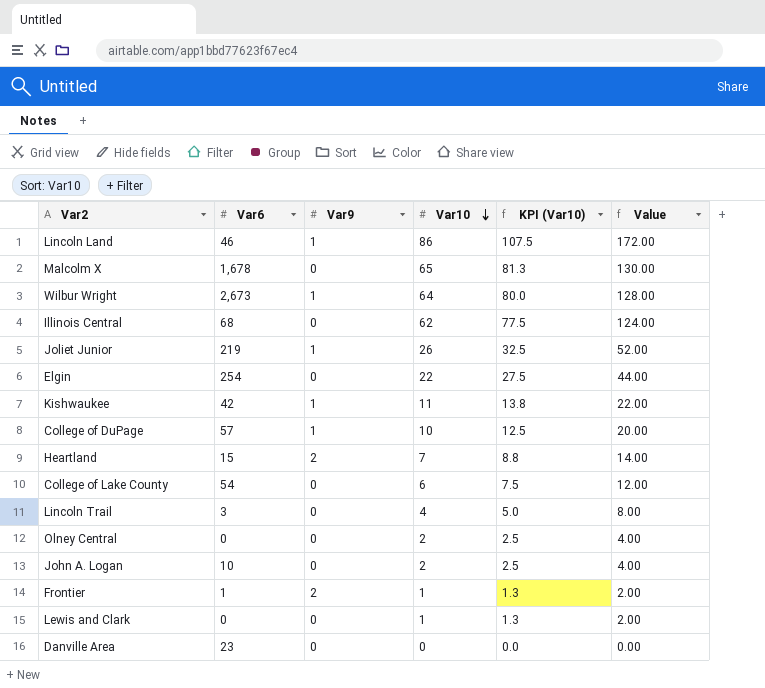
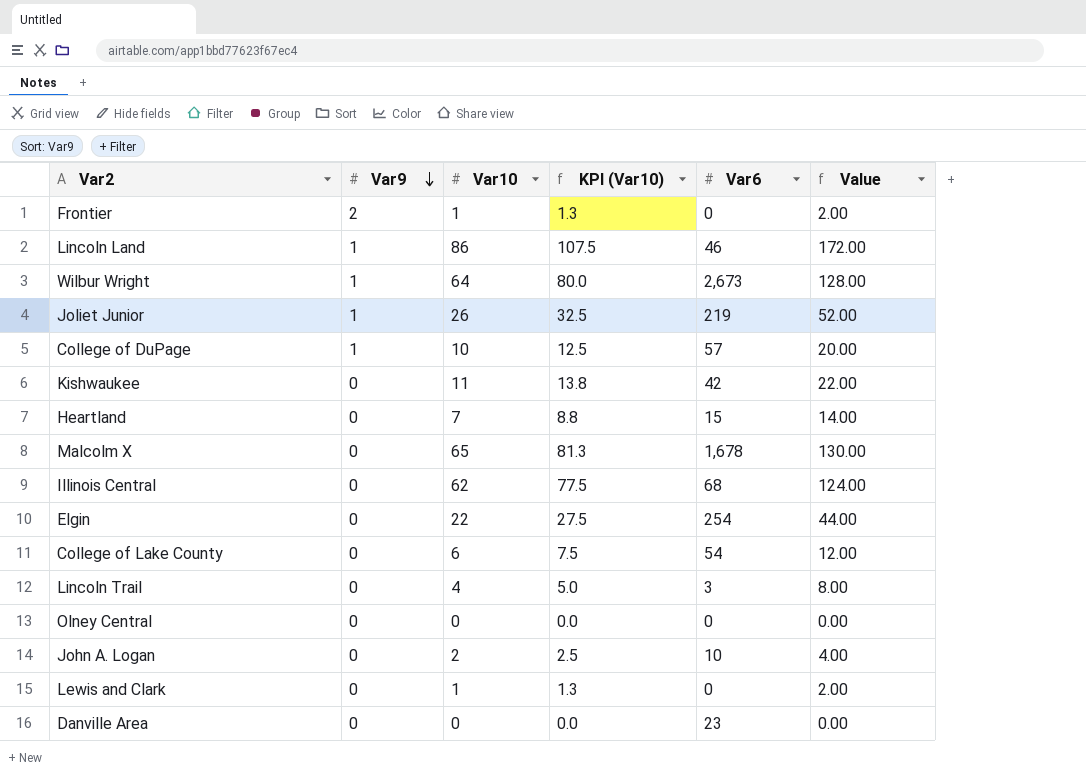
row order: Var10 descending -> Var9 descending
column Var6 | position: 2 -> 5
Frontier | Var6: 1 -> 0
Kishwaukee | Var9: 1 -> 0
Heartland | Var9: 2 -> 0
Olney Central | Var10: 2 -> 0
Olney Central | KPI (Var10): 2.5 -> 0.0
Olney Central | Value: 4.00 -> 0.00

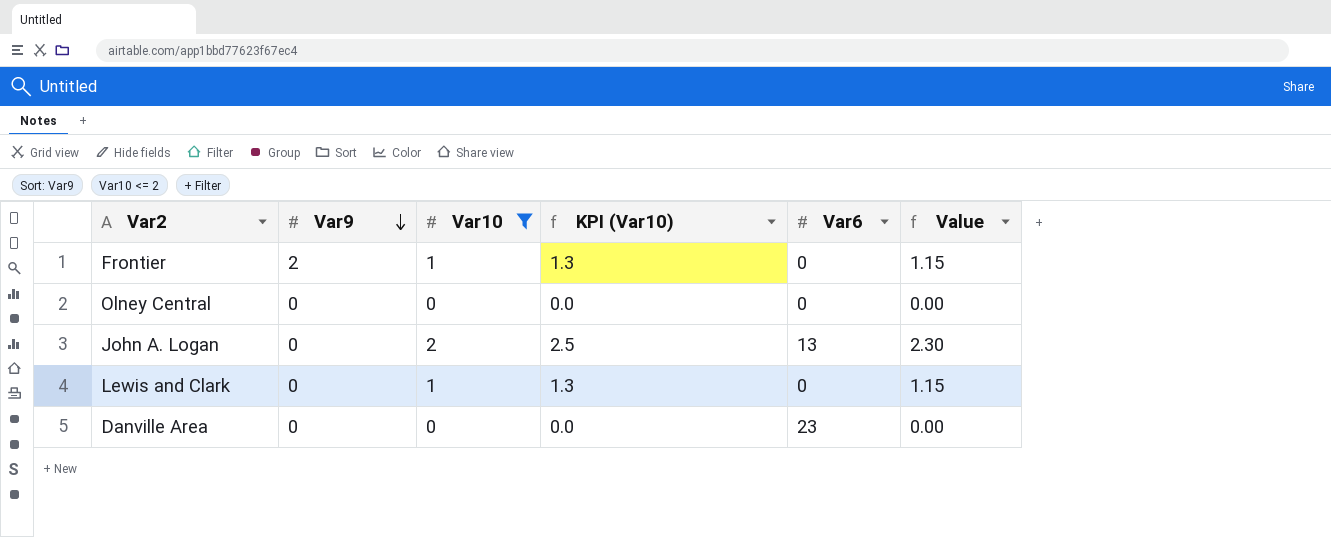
filter: none -> Var10 <= 2
column Value | formula: [Var10] * 2 -> [Var10] * 1.15
John A. Logan | Var6: 10 -> 13

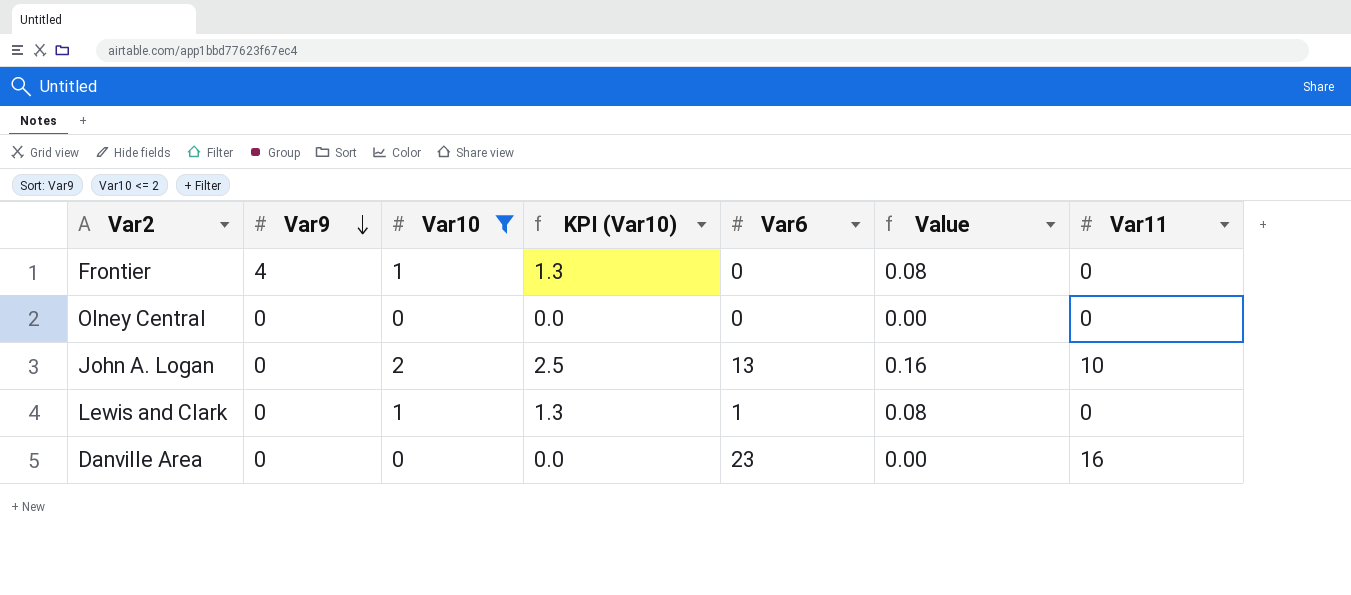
column Value | formula: [Var10] * 1.15 -> [Var10] * 0.08
column Var11 | position: none -> 7
Frontier | Var9: 2 -> 4
Lewis and Clark | Var6: 0 -> 1

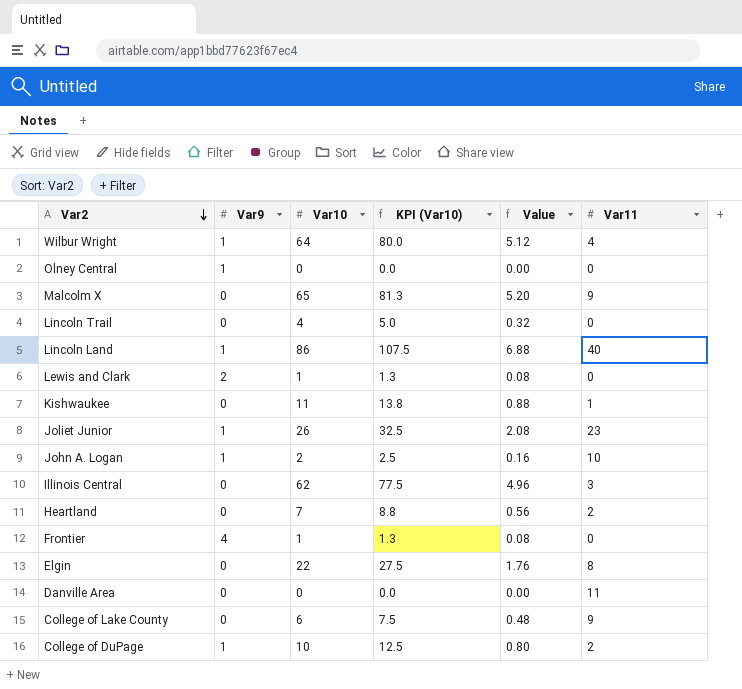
filter: Var10 <= 2 -> none
row order: Var9 descending -> Var2 descending
column Var6 | position: 5 -> none
Olney Central | Var9: 0 -> 1
Lewis and Clark | Var9: 0 -> 2
John A. Logan | Var9: 0 -> 1
Danville Area | Var11: 16 -> 11

